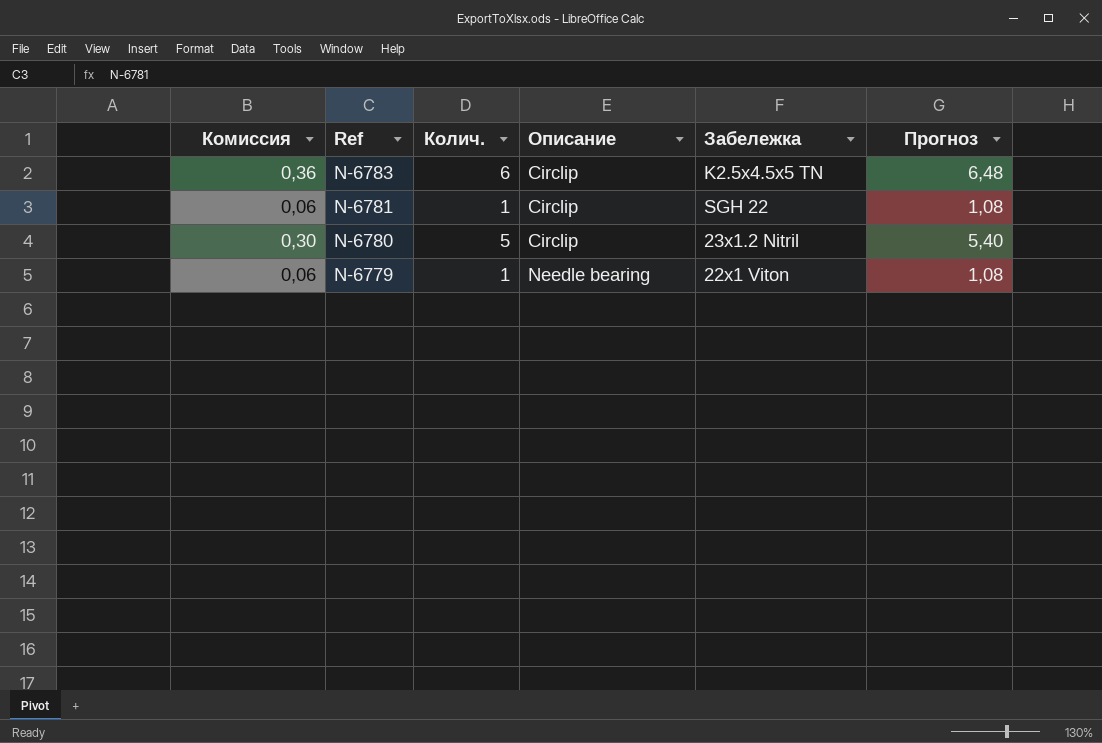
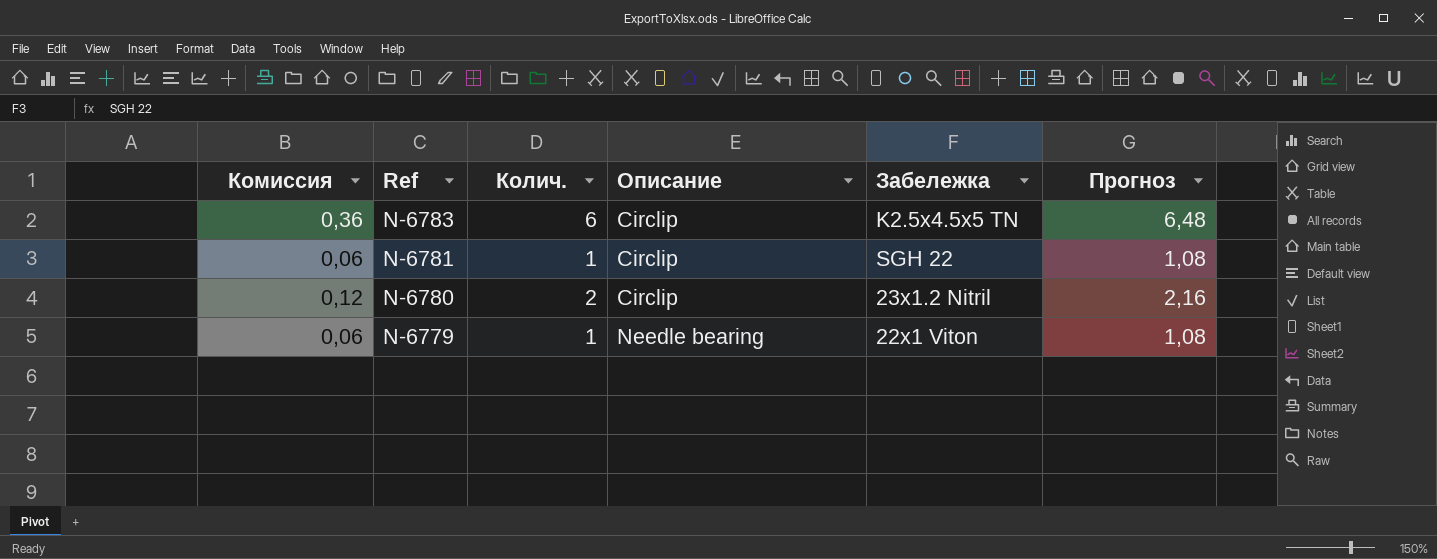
N-6780 | Комиссия: 0,30 -> 0,12
N-6780 | Колич.: 5 -> 2
N-6780 | Прогноз: 5,40 -> 2,16

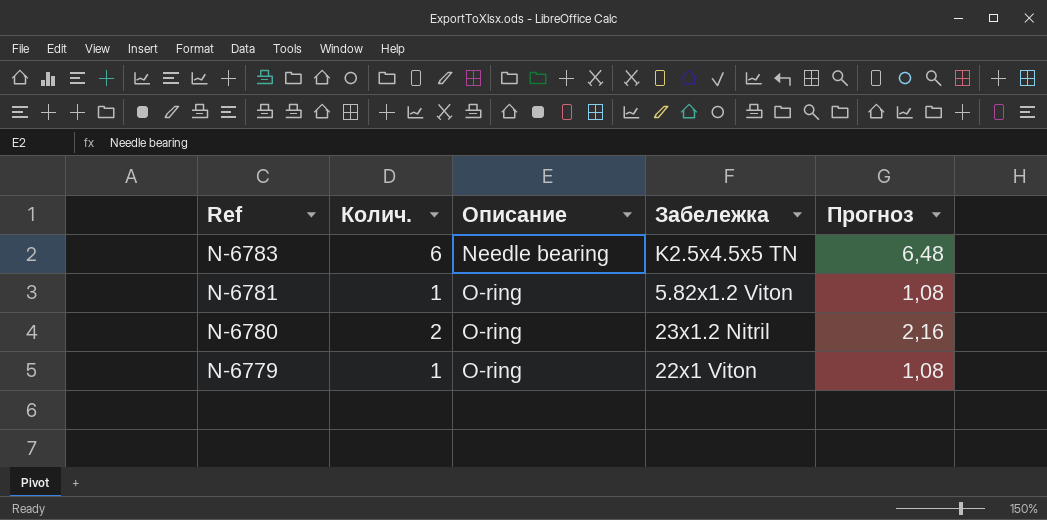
column Комиссия | formula: [Колич.] * 0,06 -> none
N-6783 | Описание: Circlip -> Needle bearing
N-6781 | Описание: Circlip -> O-ring
N-6781 | Забележка: SGH 22 -> 5.82x1.2 Viton
N-6780 | Описание: Circlip -> O-ring
N-6779 | Описание: Needle bearing -> O-ring

